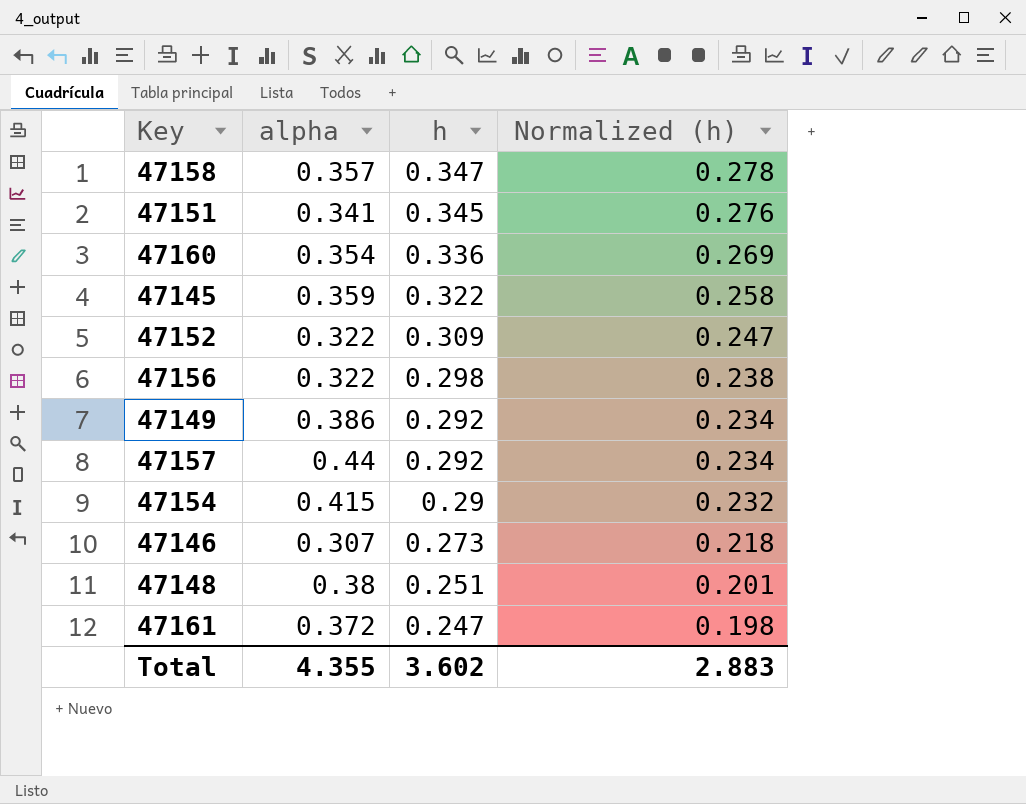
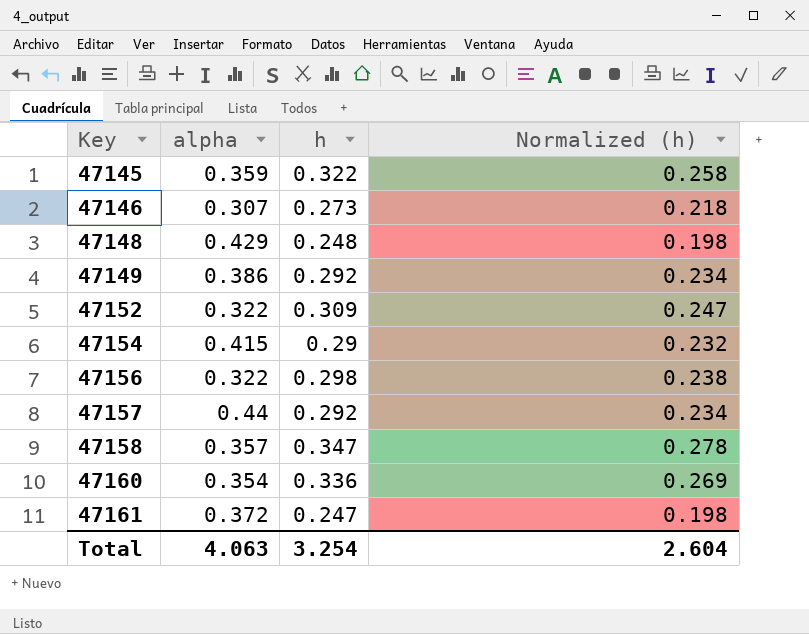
row order: h descending -> Key ascending
row 47151: 0.341 | 0.345 | 0.276 -> none
47148 | alpha: 0.38 -> 0.429
47148 | h: 0.251 -> 0.248
47148 | Normalized (h): 0.201 -> 0.198
Total | alpha: 4.355 -> 4.063
Total | h: 3.602 -> 3.254
Total | Normalized (h): 2.883 -> 2.604

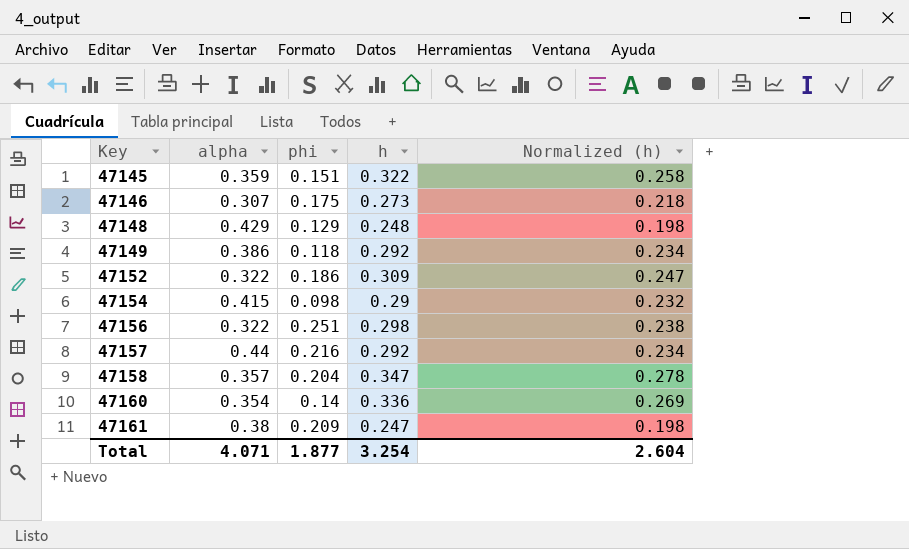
column phi | position: none -> 3
47161 | alpha: 0.372 -> 0.38
Total | alpha: 4.063 -> 4.071

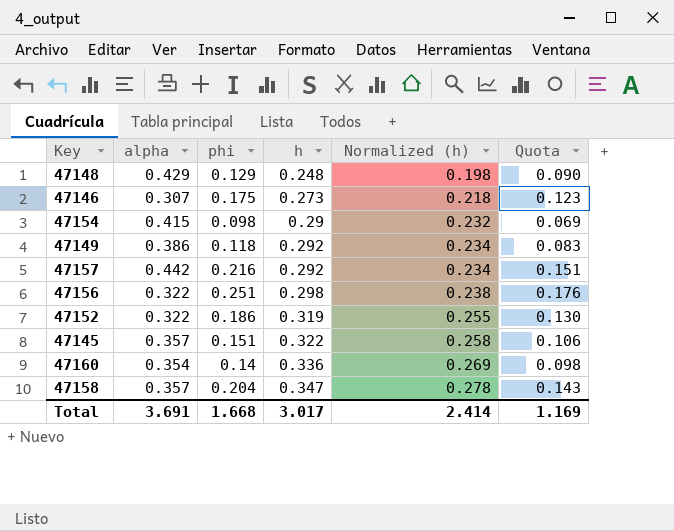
row order: Key ascending -> h ascending
column Quota | formula: none -> [phi] * 0.7
row 47161: 0.38 | 0.209 | 0.247 | 0.198 -> none
47157 | alpha: 0.44 -> 0.442
47152 | h: 0.309 -> 0.319
47152 | Normalized (h): 0.247 -> 0.255
47145 | alpha: 0.359 -> 0.357
Total | alpha: 4.071 -> 3.691
Total | phi: 1.877 -> 1.668
Total | h: 3.254 -> 3.017
Total | Normalized (h): 2.604 -> 2.414

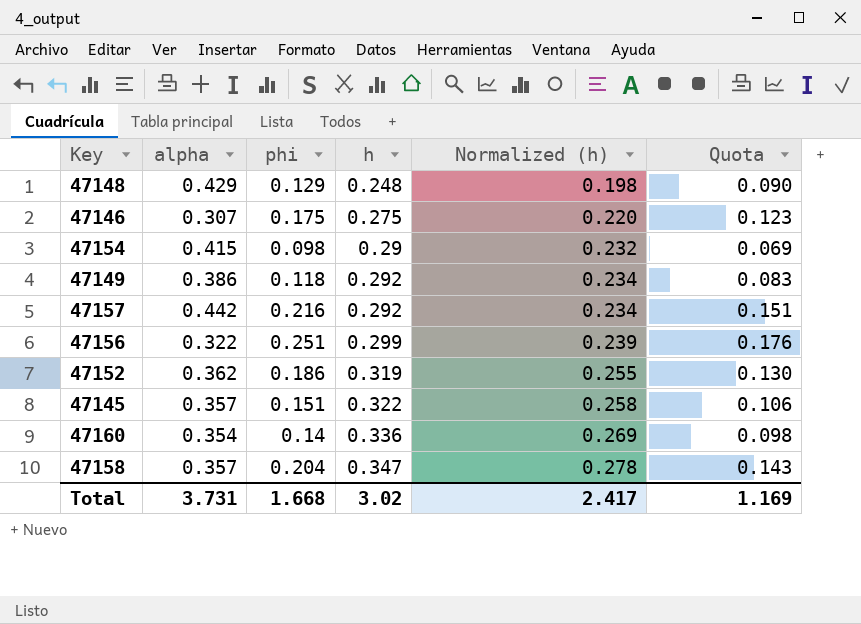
47146 | h: 0.273 -> 0.275
47146 | Normalized (h): 0.218 -> 0.220
47156 | h: 0.298 -> 0.299
47156 | Normalized (h): 0.238 -> 0.239
47152 | alpha: 0.322 -> 0.362
Total | alpha: 3.691 -> 3.731
Total | h: 3.017 -> 3.02
Total | Normalized (h): 2.414 -> 2.417

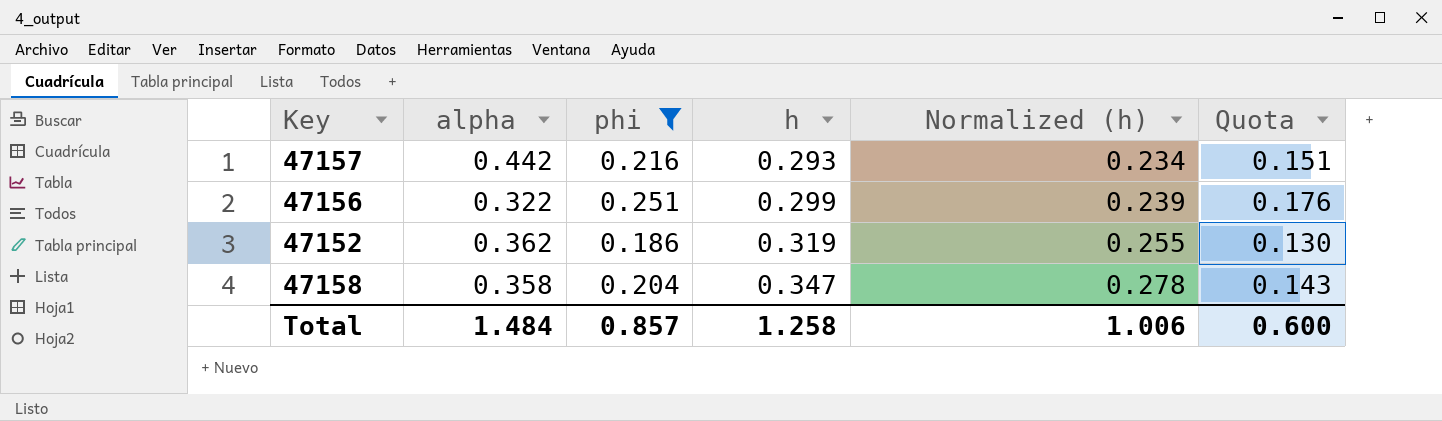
filter: none -> phi >= 0.186
47157 | h: 0.292 -> 0.293
47158 | alpha: 0.357 -> 0.358
Total | alpha: 3.731 -> 1.484
Total | phi: 1.668 -> 0.857
Total | h: 3.02 -> 1.258
Total | Normalized (h): 2.417 -> 1.006
Total | Quota: 1.169 -> 0.600

